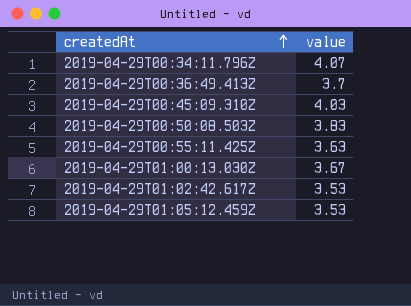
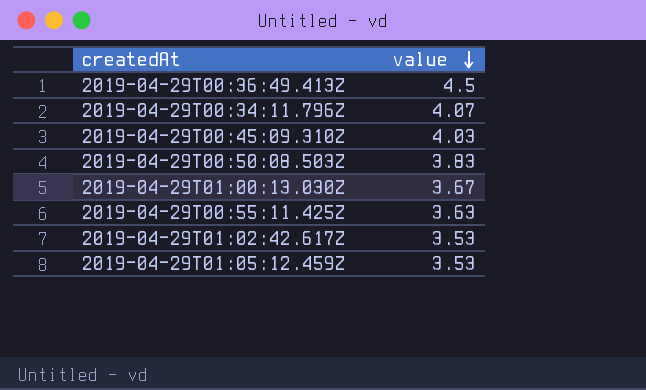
row order: createdAt ascending -> value descending
2019-04-29T00:36:49.413Z | value: 3.7 -> 4.5

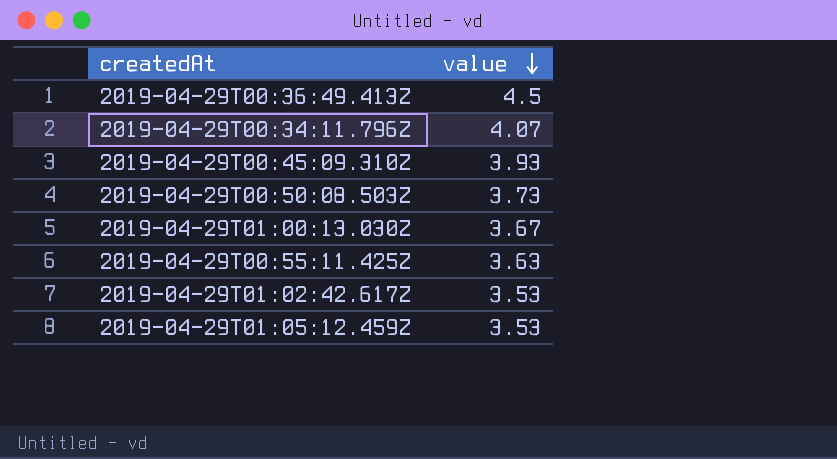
2019-04-29T00:45:09.310Z | value: 4.03 -> 3.93
2019-04-29T00:50:08.503Z | value: 3.83 -> 3.73

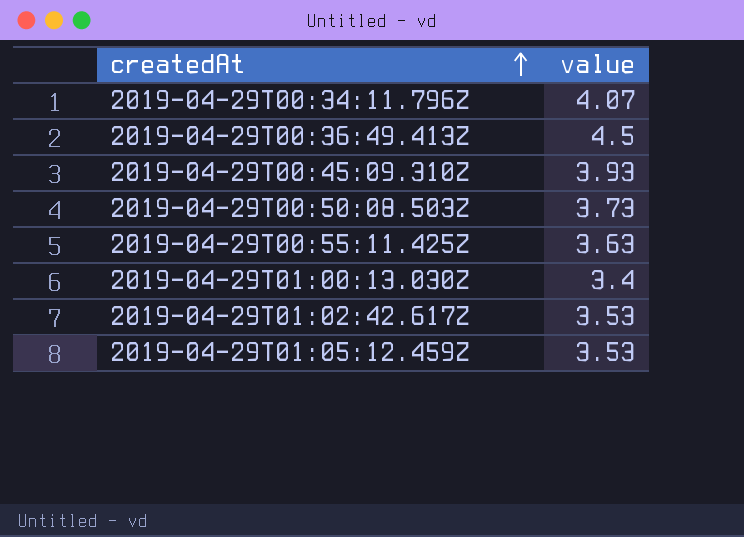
row order: value descending -> createdAt ascending
2019-04-29T01:00:13.030Z | value: 3.67 -> 3.4

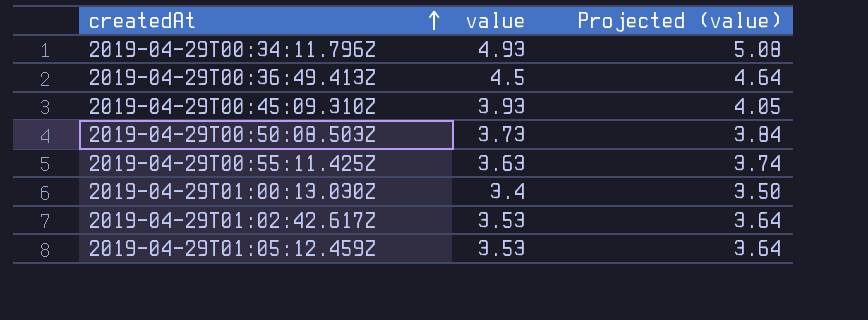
column Projected (value) | formula: none -> [value] * 1.03
2019-04-29T00:34:11.796Z | value: 4.07 -> 4.93

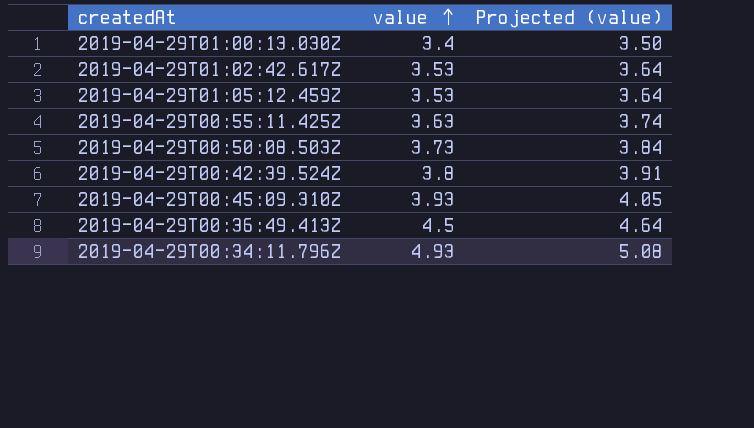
row order: createdAt ascending -> value ascending
row 2019-04-29T00:42:39.524Z: none -> 3.8 | 3.91

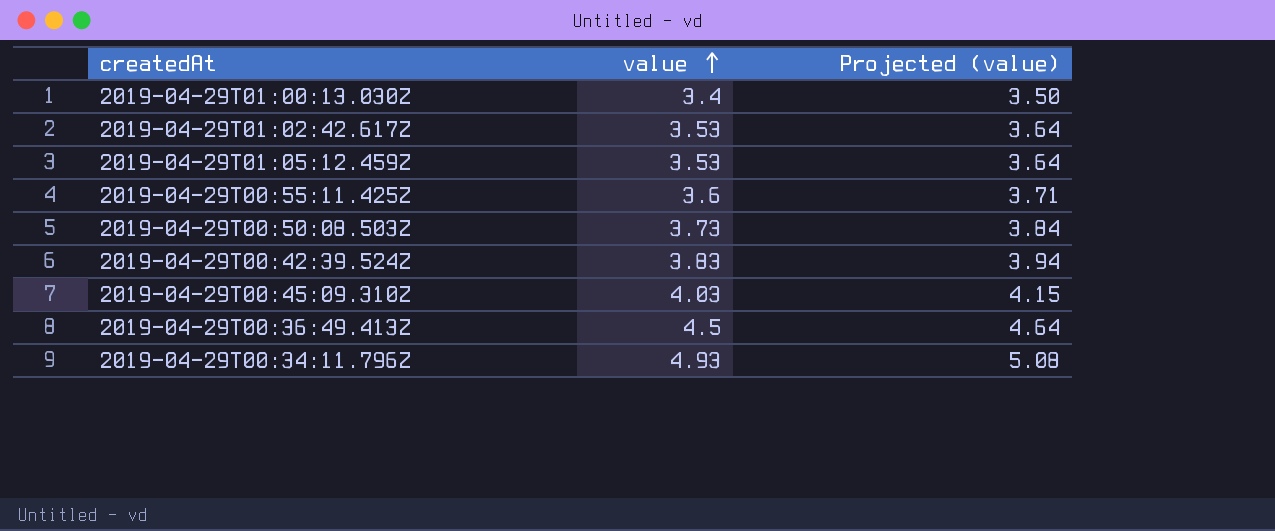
2019-04-29T00:55:11.425Z | value: 3.63 -> 3.6
2019-04-29T00:55:11.425Z | Projected (value): 3.74 -> 3.71
2019-04-29T00:42:39.524Z | value: 3.8 -> 3.83
2019-04-29T00:42:39.524Z | Projected (value): 3.91 -> 3.94
2019-04-29T00:45:09.310Z | value: 3.93 -> 4.03
2019-04-29T00:45:09.310Z | Projected (value): 4.05 -> 4.15

